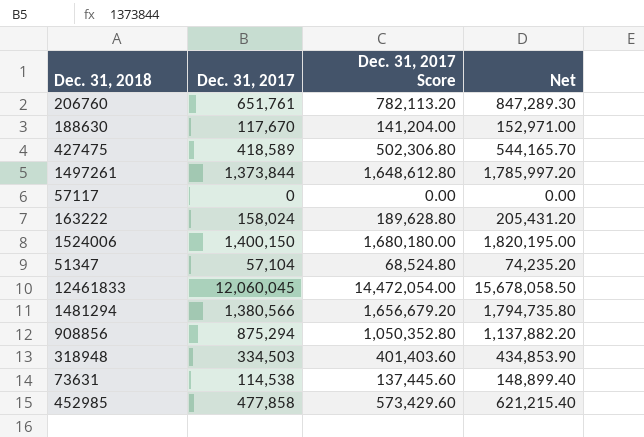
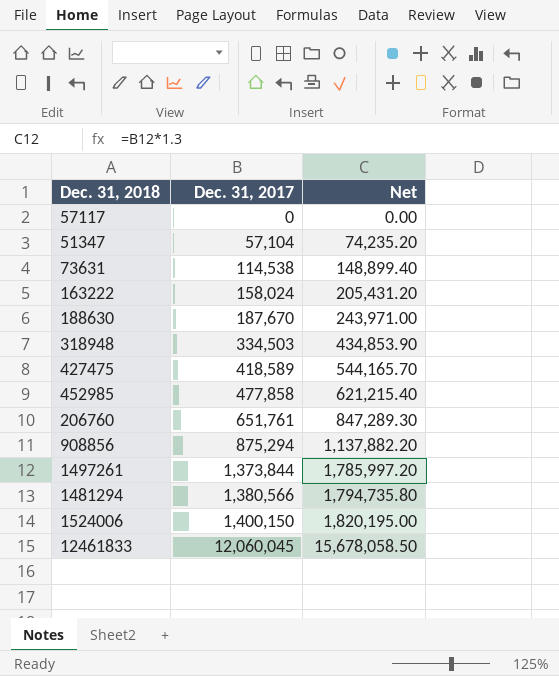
row order: none -> Dec. 31, 2017 ascending
column Dec. 31, 2017 Score | formula: [Dec. 31, 2017] * 1.2 -> none
188630 | Dec. 31, 2017: 117,670 -> 187,670
188630 | Net: 152,971.00 -> 243,971.00

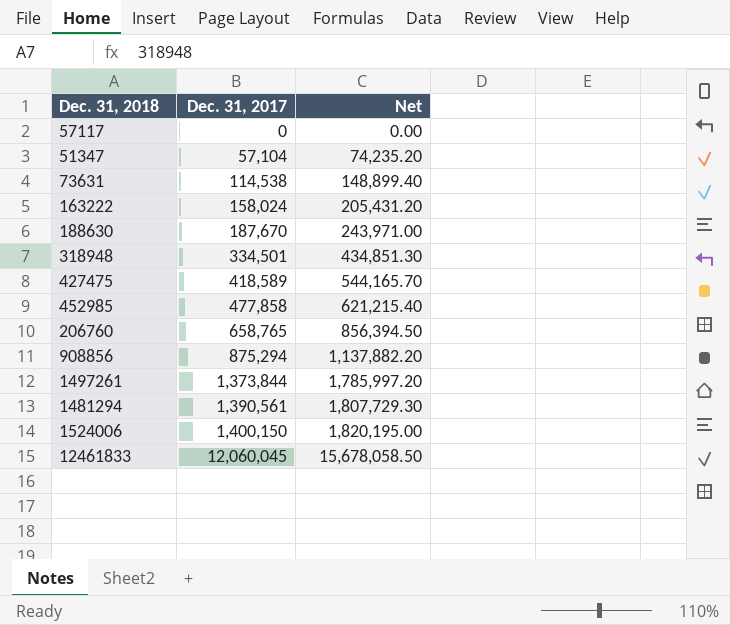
318948 | Dec. 31, 2017: 334,503 -> 334,501
318948 | Net: 434,853.90 -> 434,851.30
206760 | Dec. 31, 2017: 651,761 -> 658,765
206760 | Net: 847,289.30 -> 856,394.50
1481294 | Dec. 31, 2017: 1,380,566 -> 1,390,561
1481294 | Net: 1,794,735.80 -> 1,807,729.30

